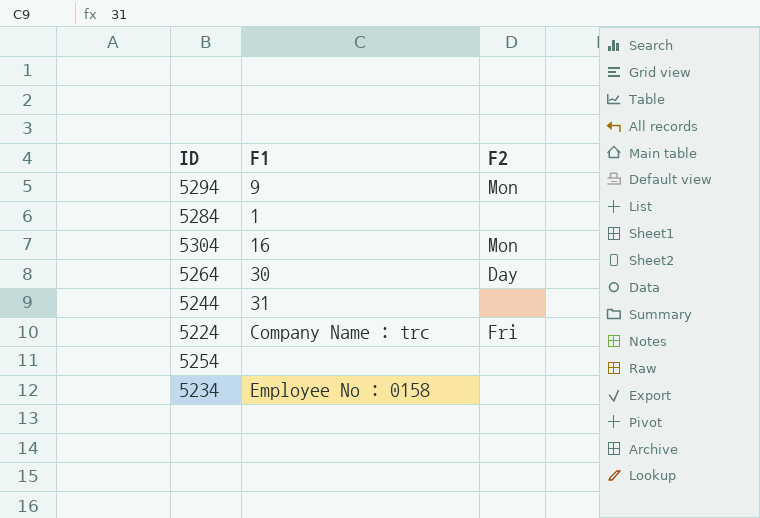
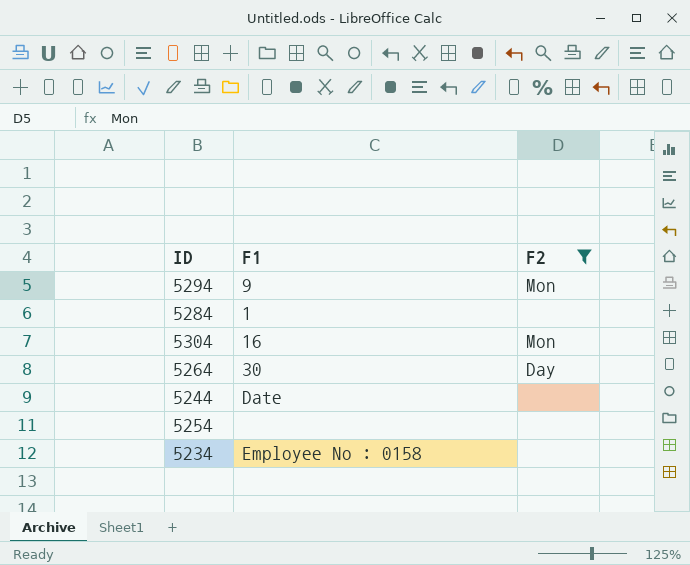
filter: none -> F2 != Fri
5244 | F1: 31 -> Date

